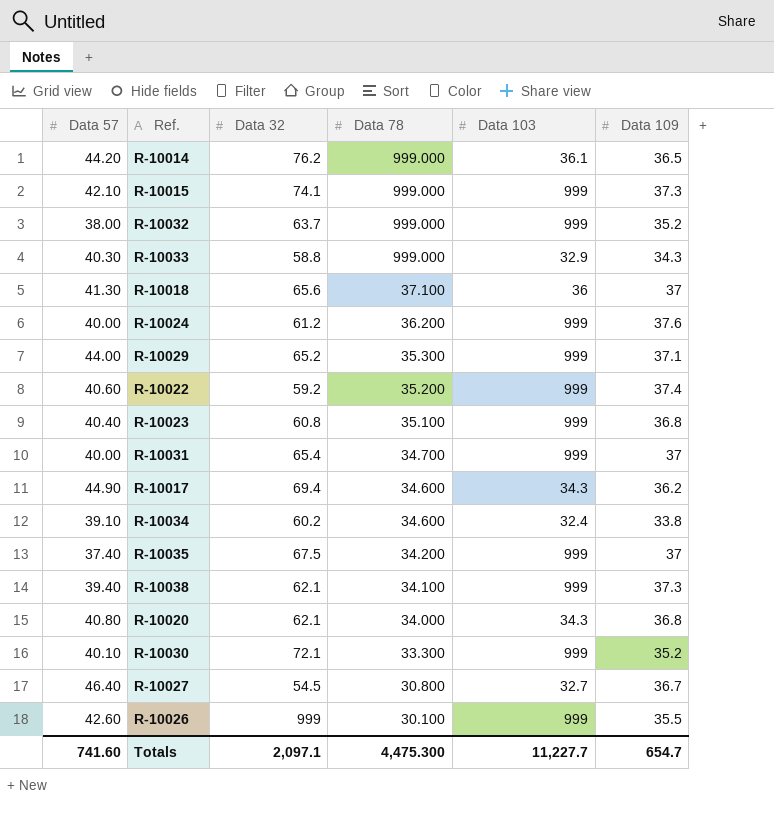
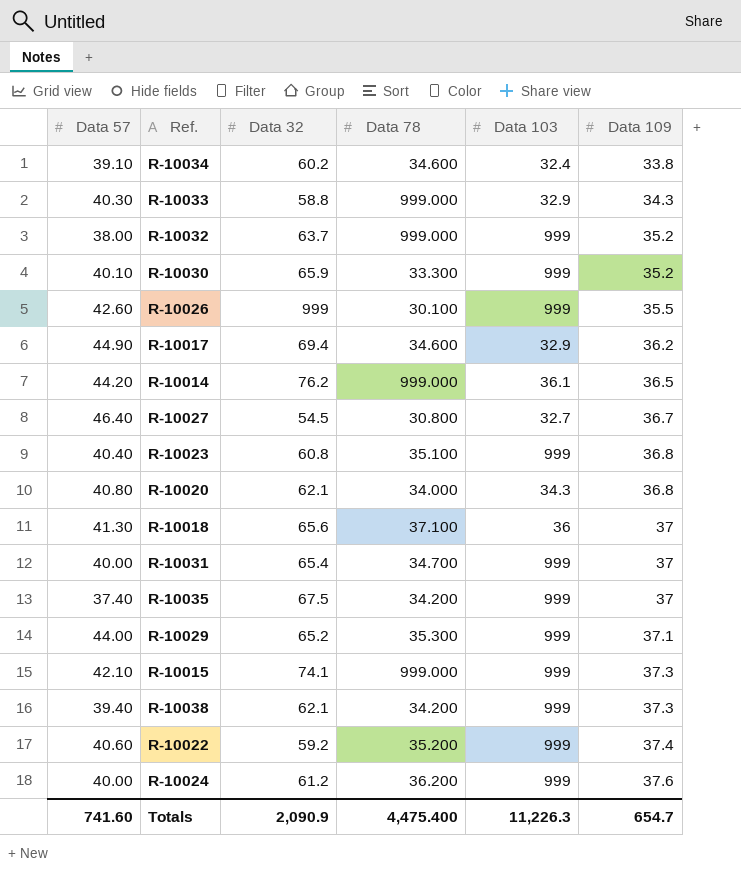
row order: Data 78 descending -> Data 109 ascending
R-10030 | Data 32: 72.1 -> 65.9
R-10017 | Data 103: 34.3 -> 32.9
R-10038 | Data 78: 34.100 -> 34.200
Totals | Data 32: 2,097.1 -> 2,090.9
Totals | Data 78: 4,475.300 -> 4,475.400
Totals | Data 103: 11,227.7 -> 11,226.3

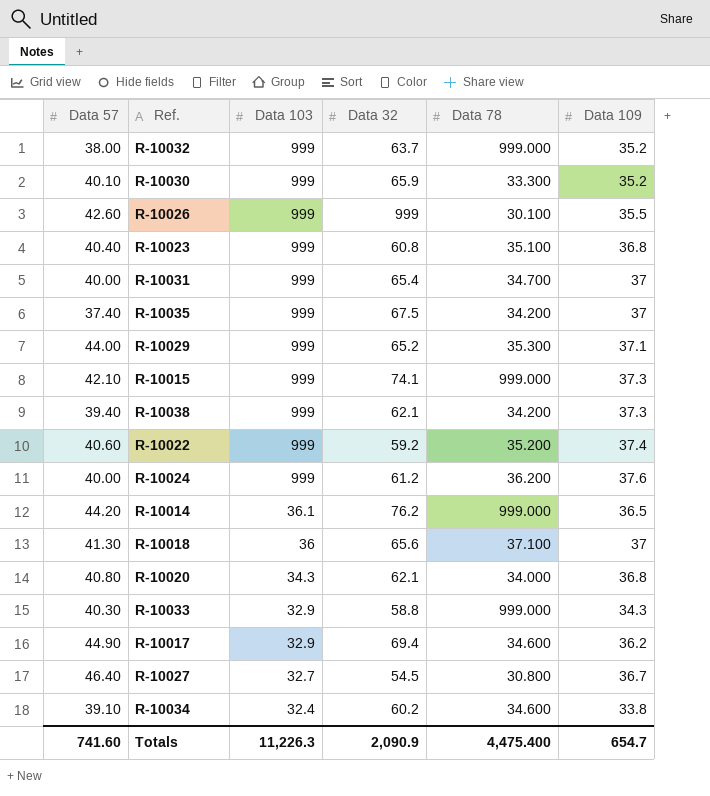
row order: Data 109 ascending -> Data 103 descending
column Data 103 | position: 5 -> 3

